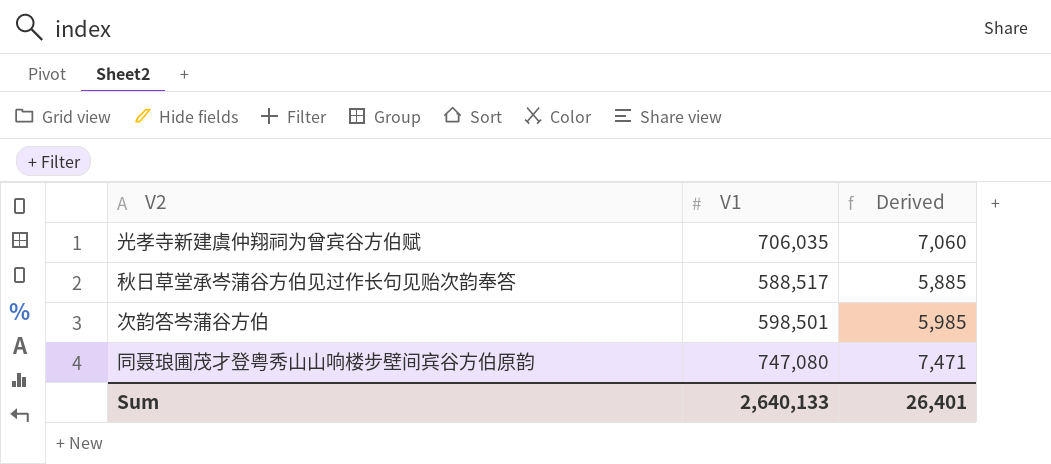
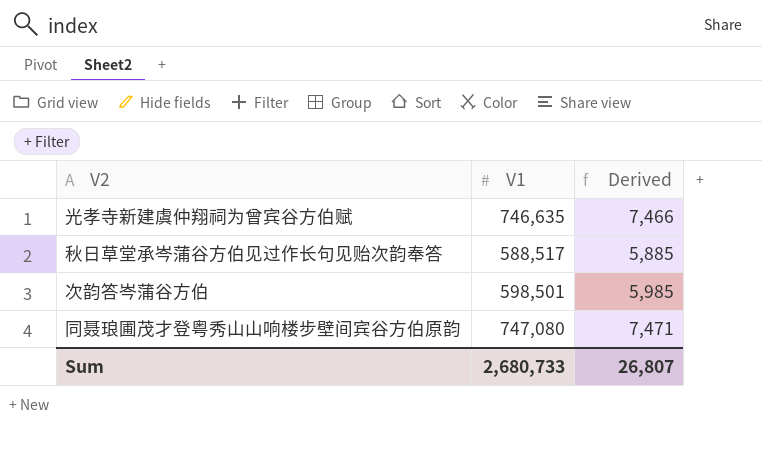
光孝寺新建虞仲翔祠为曾宾谷方伯赋 | V1: 706,035 -> 746,635
光孝寺新建虞仲翔祠为曾宾谷方伯赋 | Derived: 7,060 -> 7,466
Sum | V1: 2,640,133 -> 2,680,733
Sum | Derived: 26,401 -> 26,807

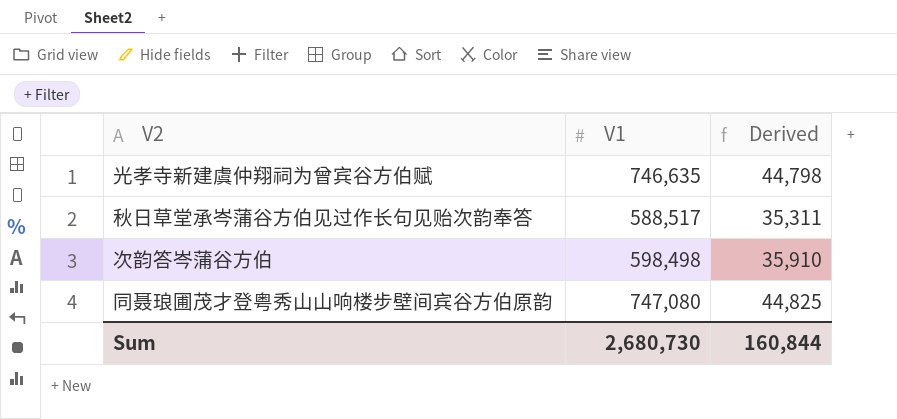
column Derived | formula: [V1] * 0.01 -> [V1] * 0.06
次韵答岑蒲谷方伯 | V1: 598,501 -> 598,498
Sum | V1: 2,680,733 -> 2,680,730
Sum | Derived: 26,807 -> 160,844

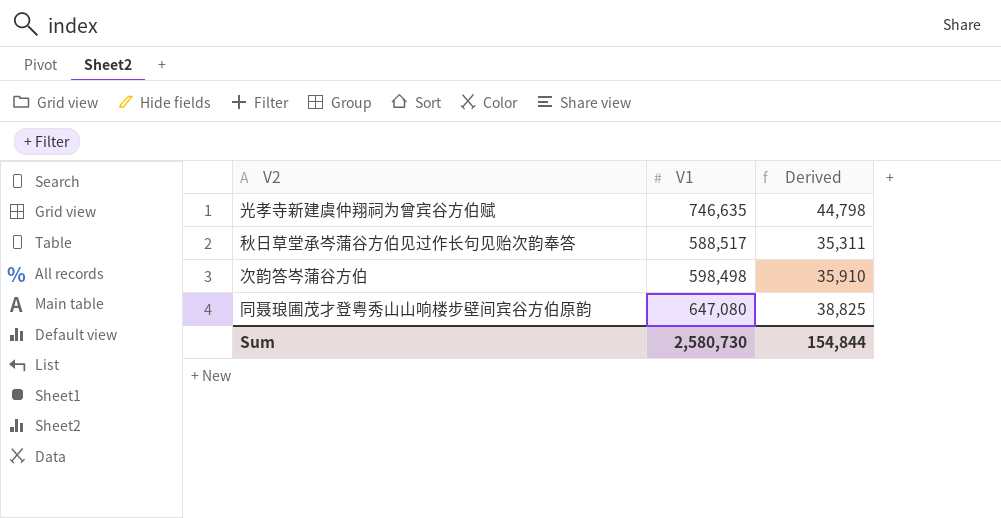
同聂琅圃茂才登粤秀山山响楼步壁间宾谷方伯原韵 | V1: 747,080 -> 647,080
同聂琅圃茂才登粤秀山山响楼步壁间宾谷方伯原韵 | Derived: 44,825 -> 38,825
Sum | V1: 2,680,730 -> 2,580,730
Sum | Derived: 160,844 -> 154,844

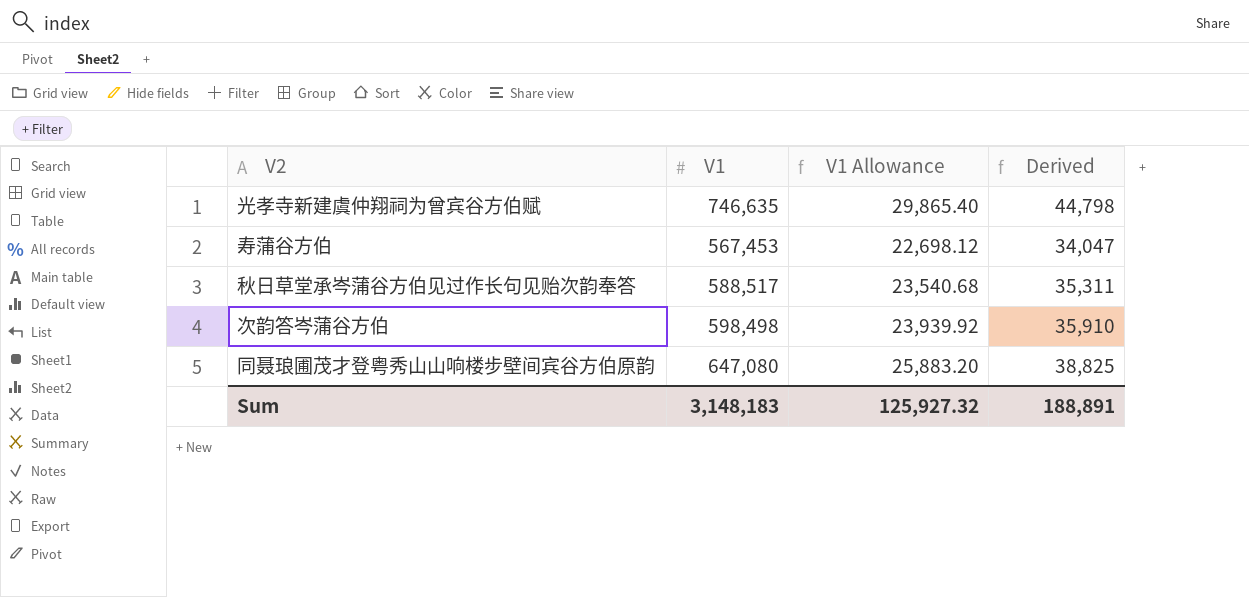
column V1 Allowance | formula: none -> [V1] * 0.04
row 寿蒲谷方伯: none -> 567,453 | 22,698.12 | 34,047
Sum | V1: 2,580,730 -> 3,148,183
Sum | Derived: 154,844 -> 188,891

